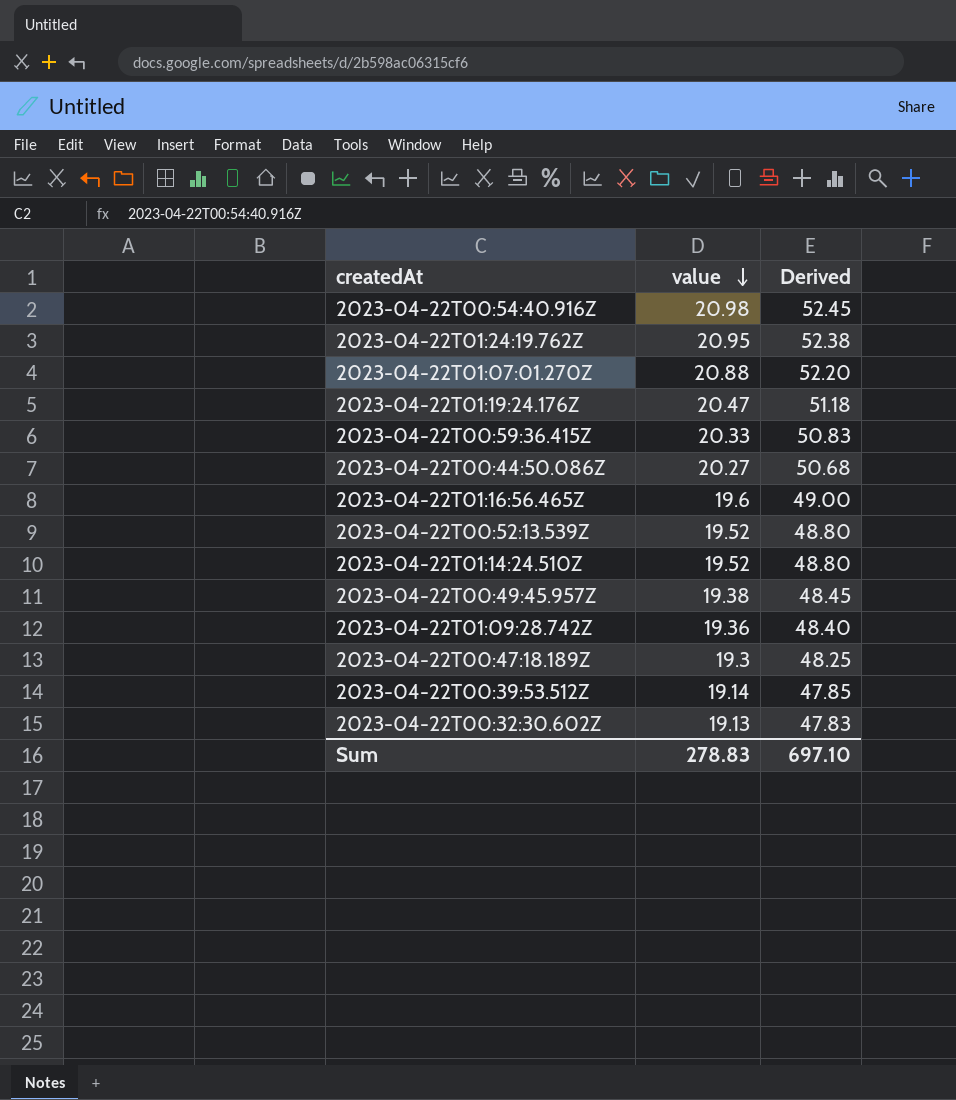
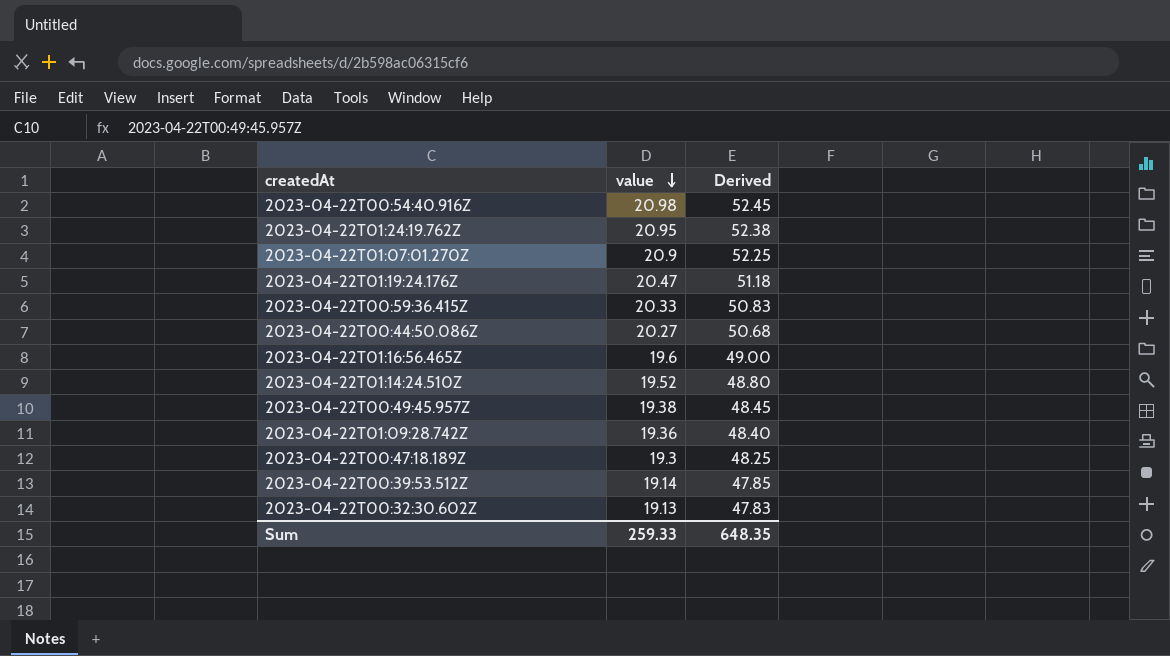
row 2023-04-22T00:52:13.539Z: 19.52 | 48.80 -> none
2023-04-22T01:07:01.270Z | value: 20.88 -> 20.9
2023-04-22T01:07:01.270Z | Derived: 52.20 -> 52.25
Sum | value: 278.83 -> 259.33
Sum | Derived: 697.10 -> 648.35

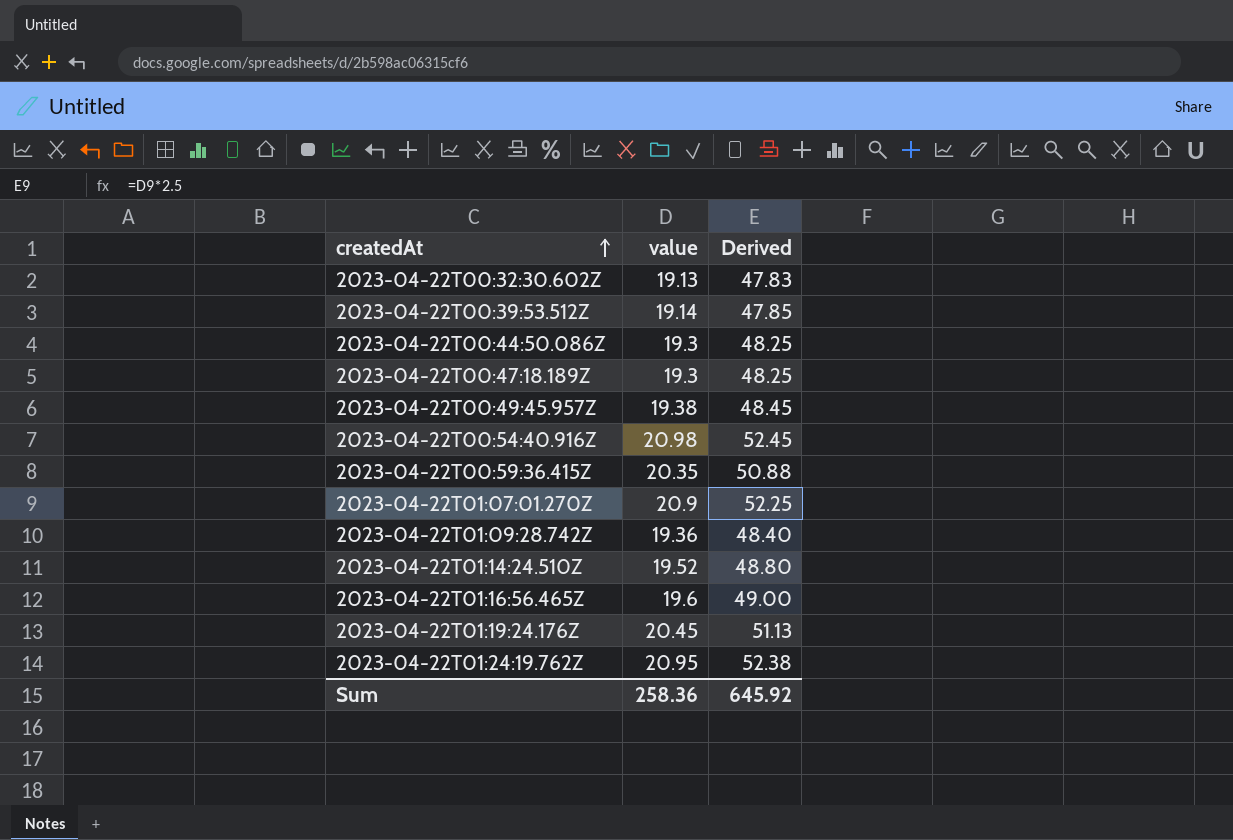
row order: value descending -> createdAt ascending
2023-04-22T00:44:50.086Z | value: 20.27 -> 19.3
2023-04-22T00:44:50.086Z | Derived: 50.68 -> 48.25
2023-04-22T00:59:36.415Z | value: 20.33 -> 20.35
2023-04-22T00:59:36.415Z | Derived: 50.83 -> 50.88
2023-04-22T01:19:24.176Z | value: 20.47 -> 20.45
2023-04-22T01:19:24.176Z | Derived: 51.18 -> 51.13
Sum | value: 259.33 -> 258.36
Sum | Derived: 648.35 -> 645.92

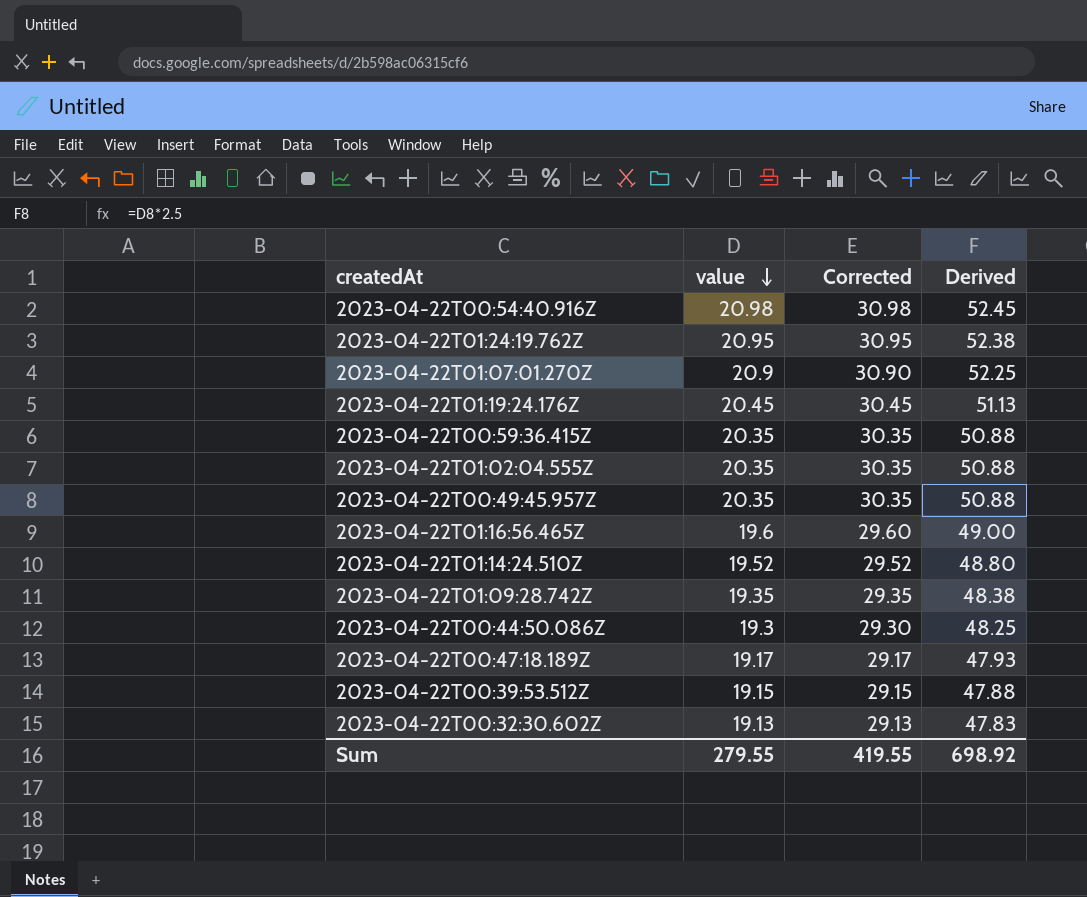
row order: createdAt ascending -> value descending
column Corrected | formula: none -> [value] + 10
row 2023-04-22T01:02:04.555Z: none -> 20.35 | 30.35 | 50.88
2023-04-22T00:49:45.957Z | value: 19.38 -> 20.35
2023-04-22T00:49:45.957Z | Derived: 48.45 -> 50.88
2023-04-22T01:09:28.742Z | value: 19.36 -> 19.35
2023-04-22T01:09:28.742Z | Derived: 48.40 -> 48.38
2023-04-22T00:47:18.189Z | value: 19.3 -> 19.17
2023-04-22T00:47:18.189Z | Derived: 48.25 -> 47.93
2023-04-22T00:39:53.512Z | value: 19.14 -> 19.15
2023-04-22T00:39:53.512Z | Derived: 47.85 -> 47.88
Sum | value: 258.36 -> 279.55
Sum | Derived: 645.92 -> 698.92

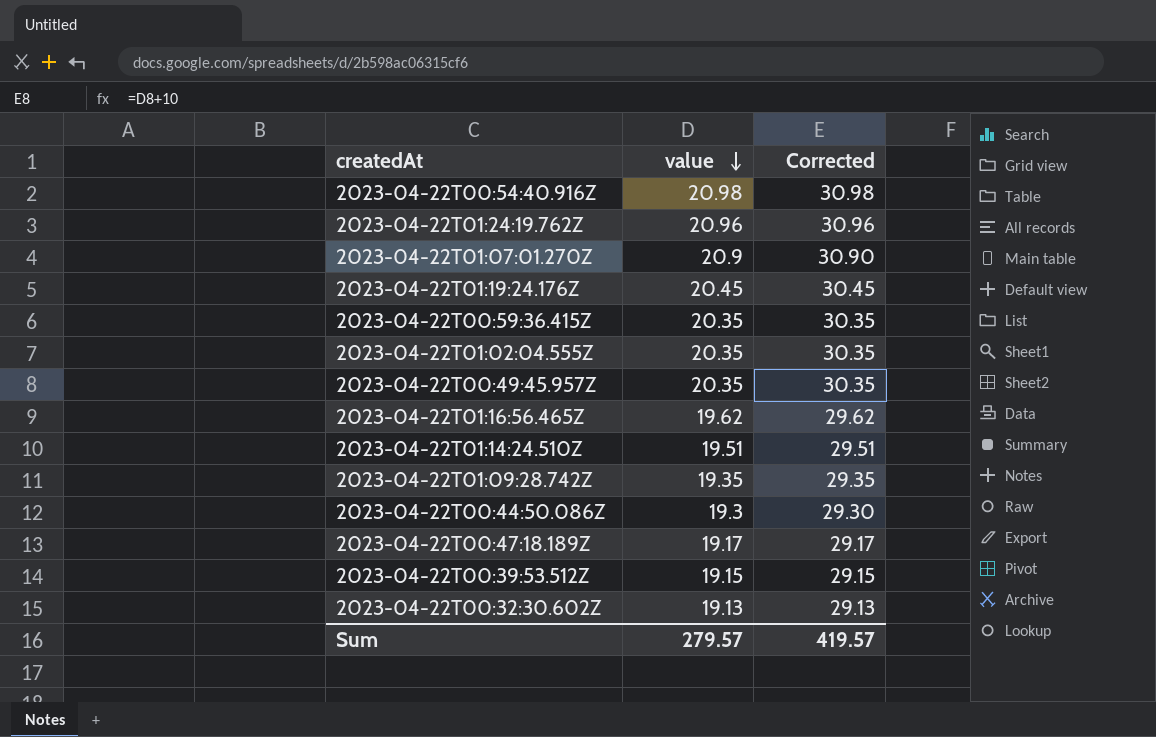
column Derived | formula: [value] * 2.5 -> none
2023-04-22T01:24:19.762Z | value: 20.95 -> 20.96
2023-04-22T01:24:19.762Z | Corrected: 30.95 -> 30.96
2023-04-22T01:16:56.465Z | value: 19.6 -> 19.62
2023-04-22T01:16:56.465Z | Corrected: 29.60 -> 29.62
2023-04-22T01:14:24.510Z | value: 19.52 -> 19.51
2023-04-22T01:14:24.510Z | Corrected: 29.52 -> 29.51
Sum | value: 279.55 -> 279.57
Sum | Corrected: 419.55 -> 419.57

